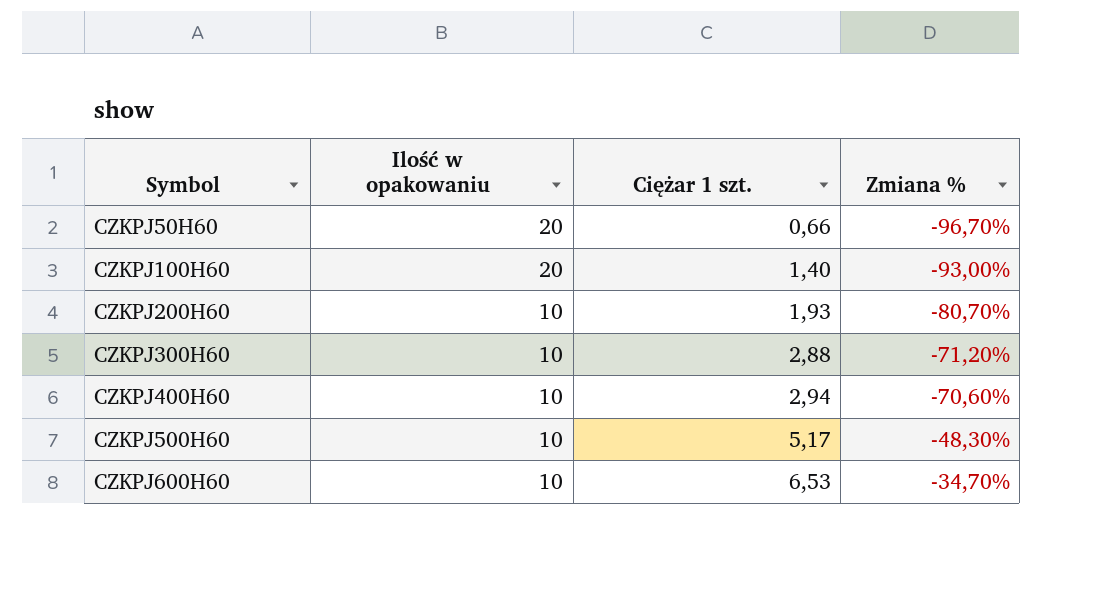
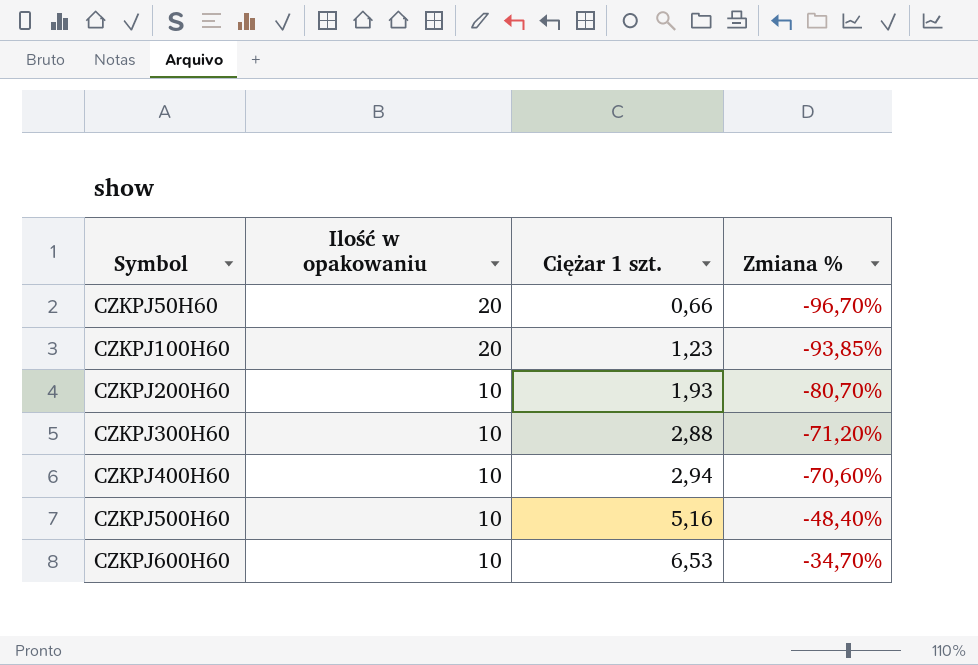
CZKPJ100H60 | Ciężar 1 szt.: 1,40 -> 1,23
CZKPJ100H60 | Zmiana %: -93,00% -> -93,85%
CZKPJ500H60 | Ciężar 1 szt.: 5,17 -> 5,16
CZKPJ500H60 | Zmiana %: -48,30% -> -48,40%

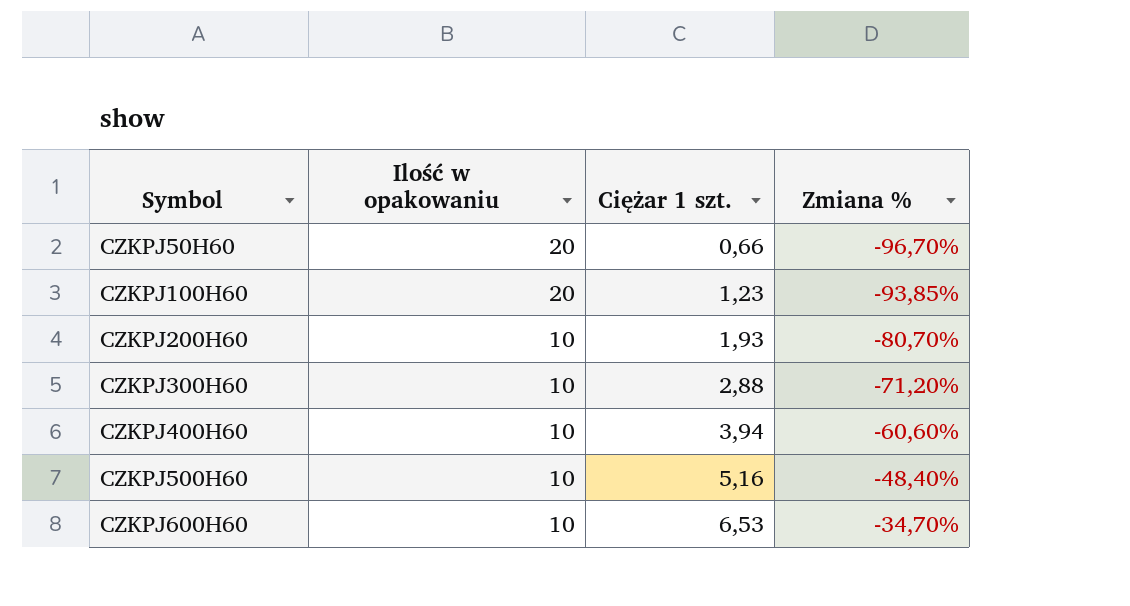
CZKPJ400H60 | Ciężar 1 szt.: 2,94 -> 3,94
CZKPJ400H60 | Zmiana %: -70,60% -> -60,60%

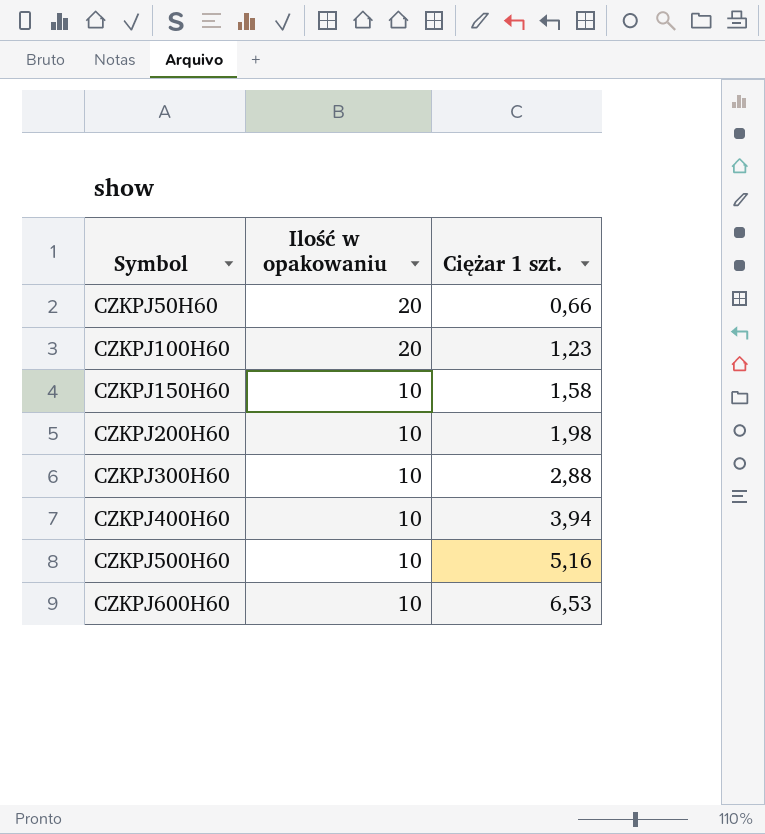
column Zmiana % | formula: ([Ciężar 1 szt.] - [Ilość w opakowaniu]) / [Ilość w opakowaniu] -> none
row CZKPJ150H60: none -> 10 | 1,58
CZKPJ200H60 | Ciężar 1 szt.: 1,93 -> 1,98

